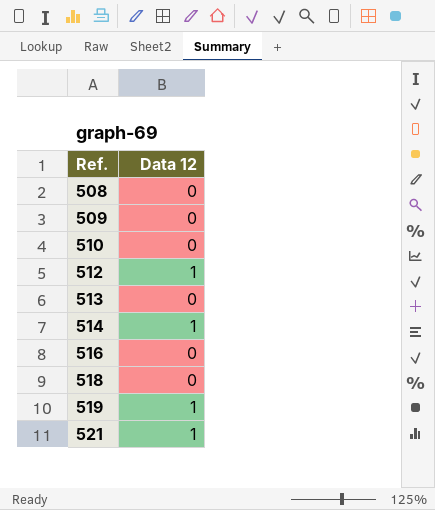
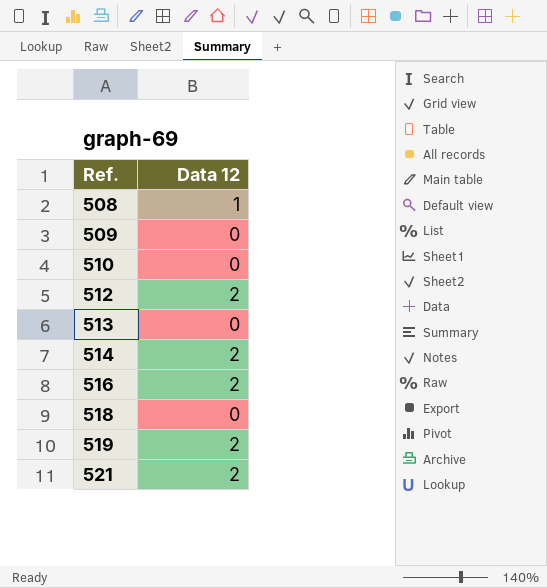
508 | Data 12: 0 -> 1
512 | Data 12: 1 -> 2
514 | Data 12: 1 -> 2
516 | Data 12: 0 -> 2
519 | Data 12: 1 -> 2
521 | Data 12: 1 -> 2

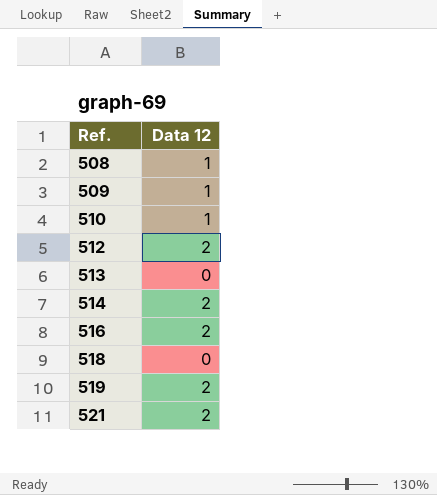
509 | Data 12: 0 -> 1
510 | Data 12: 0 -> 1

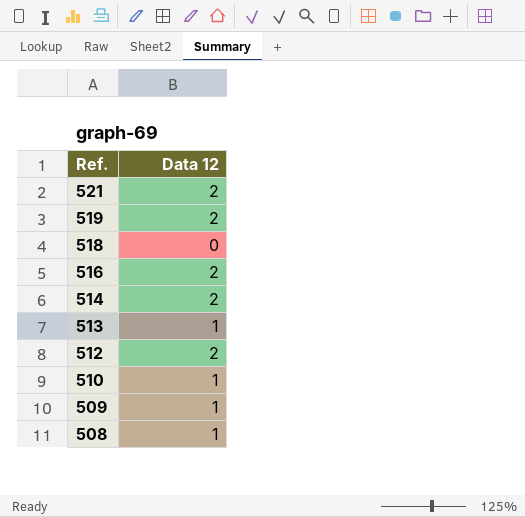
row order: Ref. ascending -> Ref. descending
513 | Data 12: 0 -> 1

